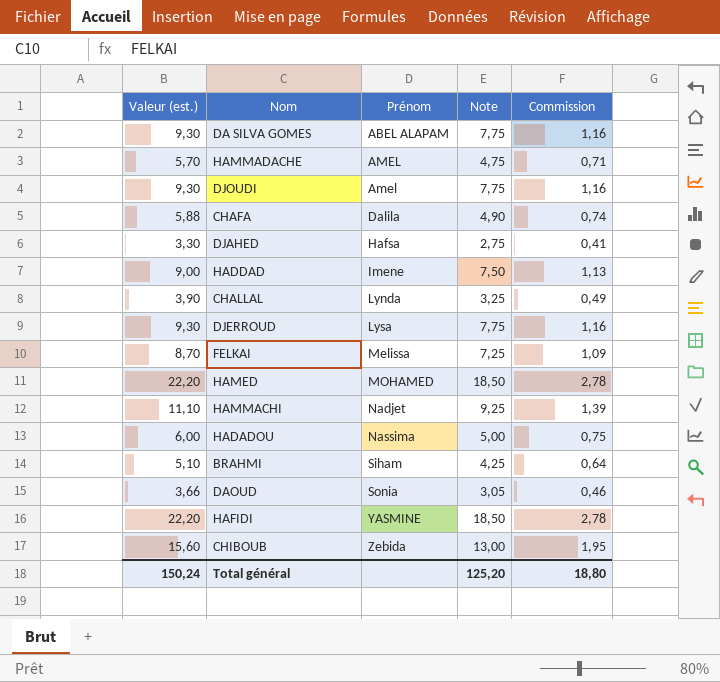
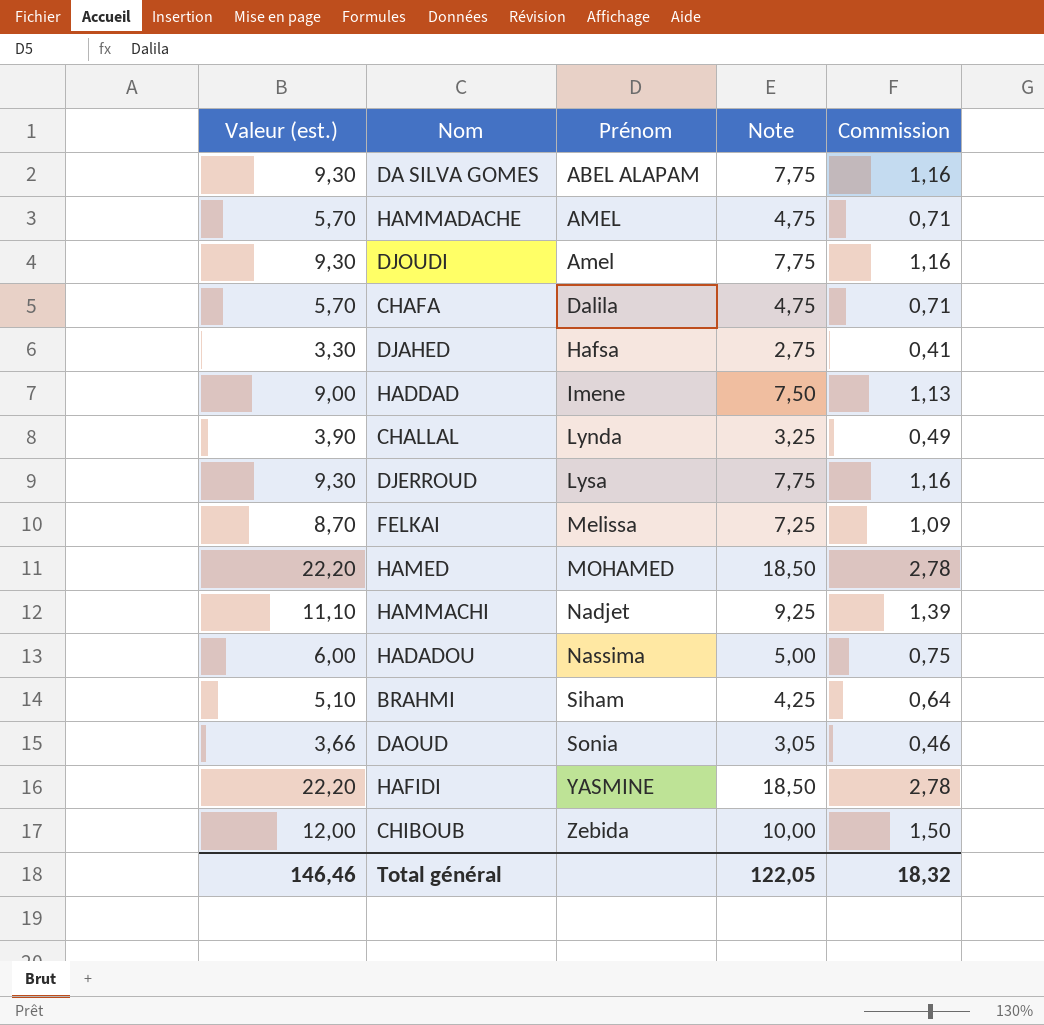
CHAFA | Valeur (est.): 5,88 -> 5,70
CHAFA | Note: 4,90 -> 4,75
CHAFA | Commission: 0,74 -> 0,71
CHIBOUB | Valeur (est.): 15,60 -> 12,00
CHIBOUB | Note: 13,00 -> 10,00
CHIBOUB | Commission: 1,95 -> 1,50
Total général | Valeur (est.): 150,24 -> 146,46
Total général | Note: 125,20 -> 122,05
Total général | Commission: 18,80 -> 18,32

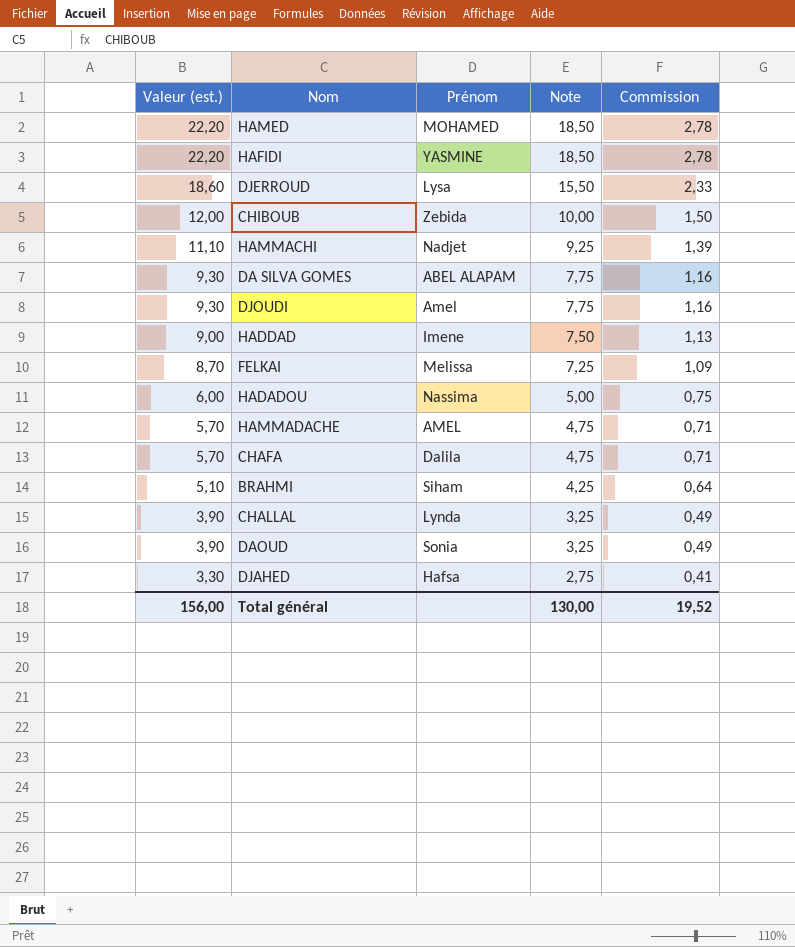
row order: Prénom ascending -> Valeur (est.) descending
DJERROUD | Valeur (est.): 9,30 -> 18,60
DJERROUD | Note: 7,75 -> 15,50
DJERROUD | Commission: 1,16 -> 2,33
DAOUD | Valeur (est.): 3,66 -> 3,90
DAOUD | Note: 3,05 -> 3,25
DAOUD | Commission: 0,46 -> 0,49
Total général | Valeur (est.): 146,46 -> 156,00
Total général | Note: 122,05 -> 130,00
Total général | Commission: 18,32 -> 19,52

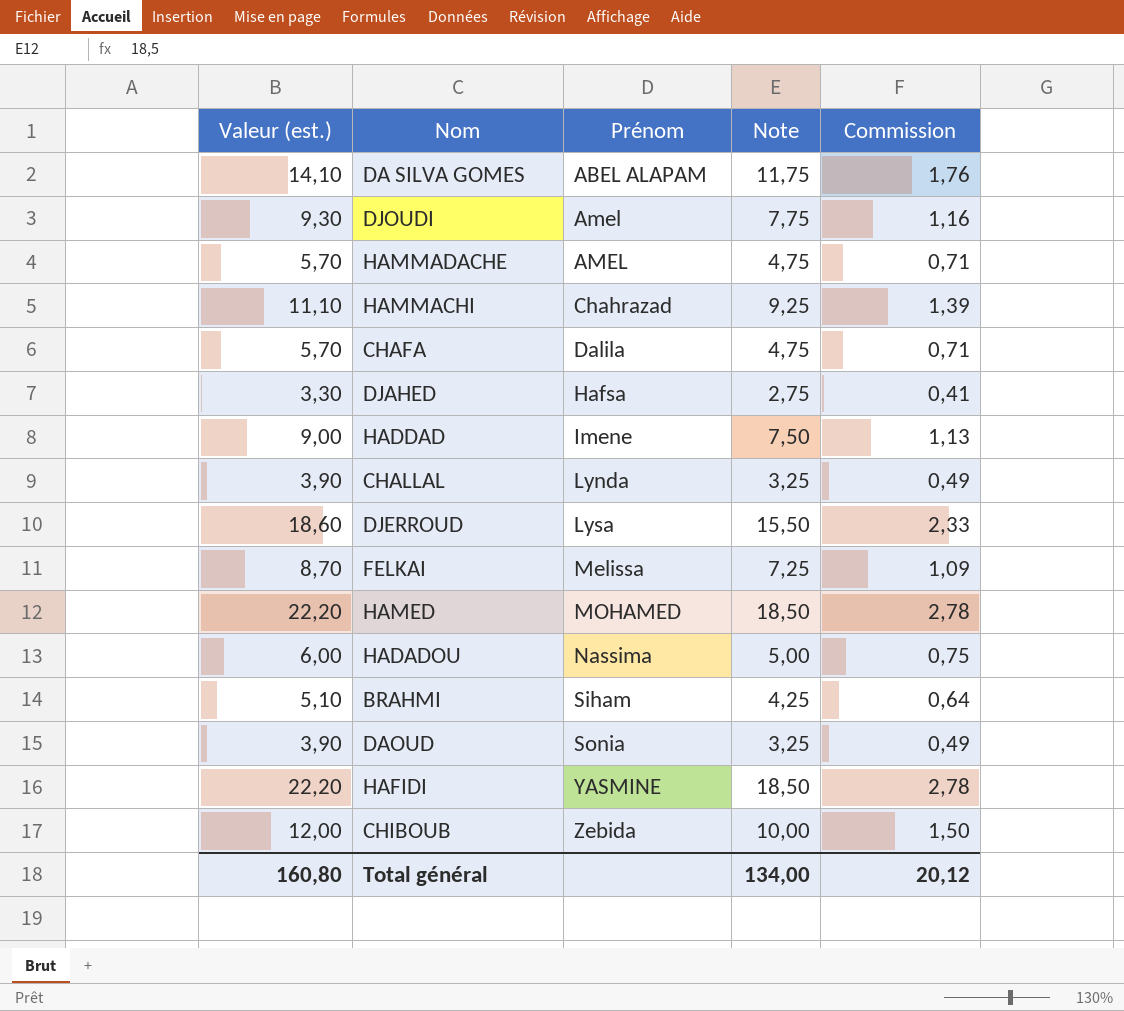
row order: Valeur (est.) descending -> Prénom ascending
DA SILVA GOMES | Valeur (est.): 9,30 -> 14,10
DA SILVA GOMES | Note: 7,75 -> 11,75
DA SILVA GOMES | Commission: 1,16 -> 1,76
HAMMACHI | Prénom: Nadjet -> Chahrazad
Total général | Valeur (est.): 156,00 -> 160,80
Total général | Note: 130,00 -> 134,00
Total général | Commission: 19,52 -> 20,12

